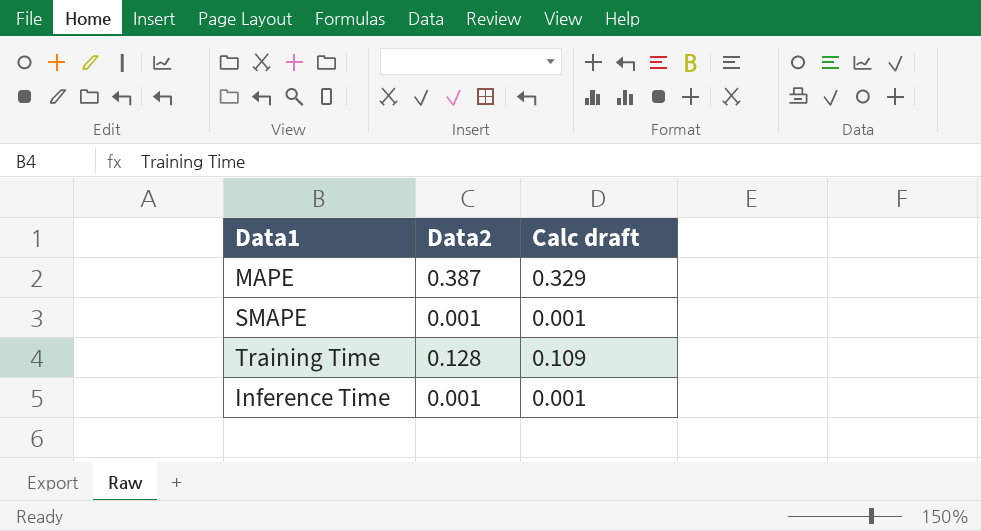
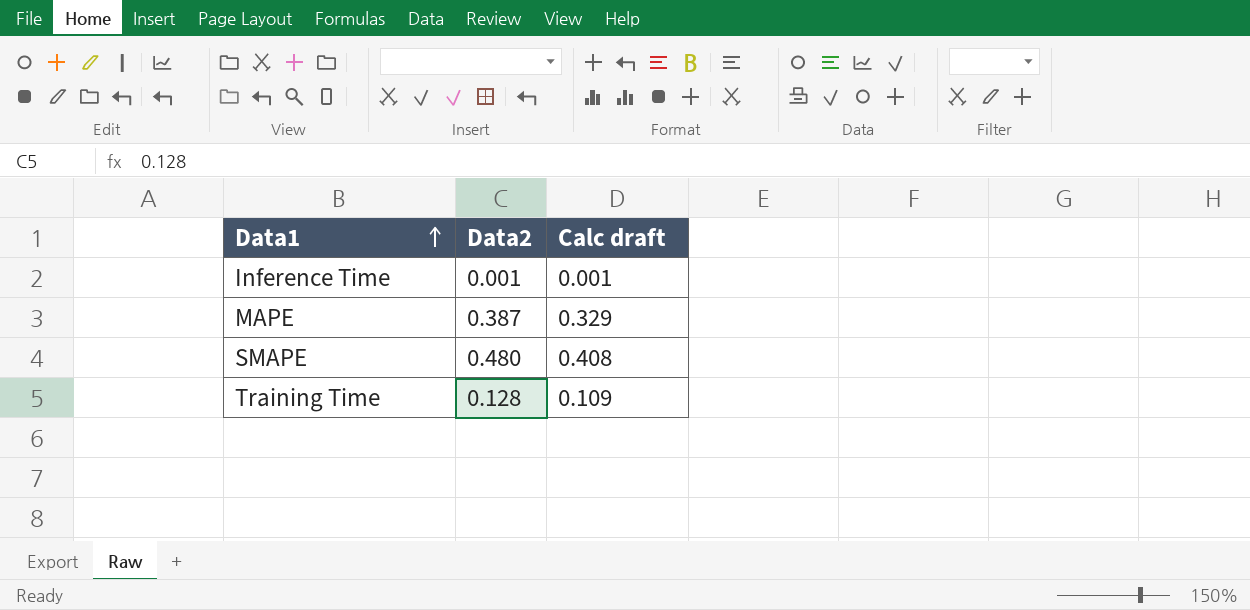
row order: none -> Data1 ascending
SMAPE | Data2: 0.001 -> 0.480
SMAPE | Calc draft: 0.001 -> 0.408

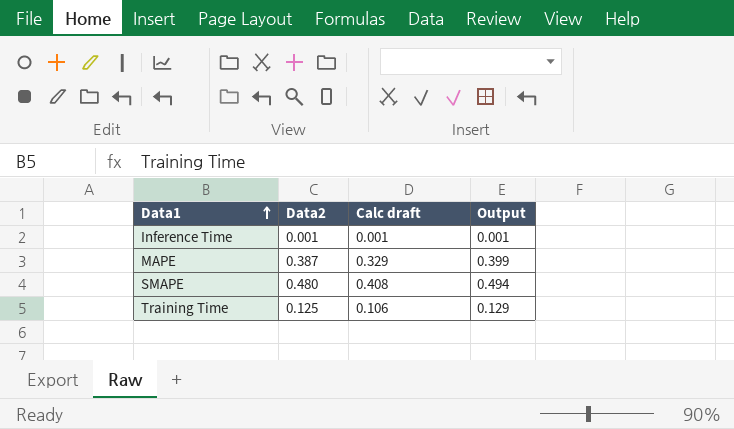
column Output | formula: none -> [Data2] * 1.03
Training Time | Data2: 0.128 -> 0.125
Training Time | Calc draft: 0.109 -> 0.106

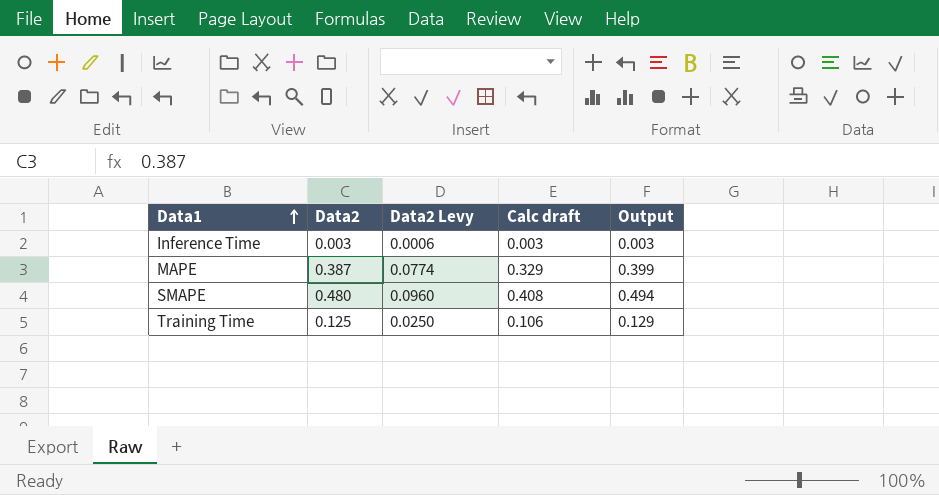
column Data2 Levy | formula: none -> [Data2] * 0.2
Inference Time | Data2: 0.001 -> 0.003
Inference Time | Calc draft: 0.001 -> 0.003
Inference Time | Output: 0.001 -> 0.003

